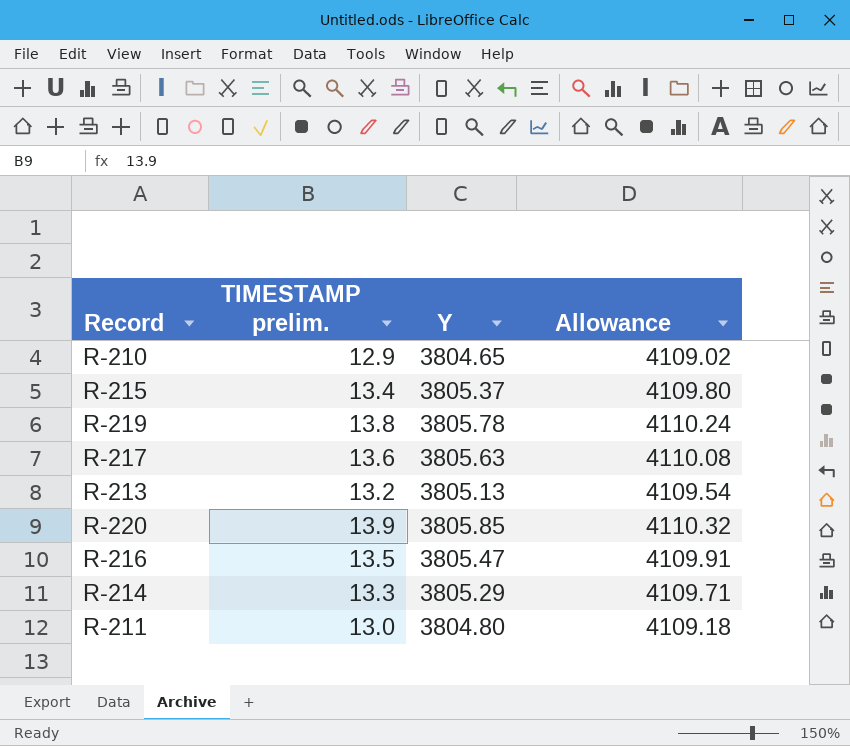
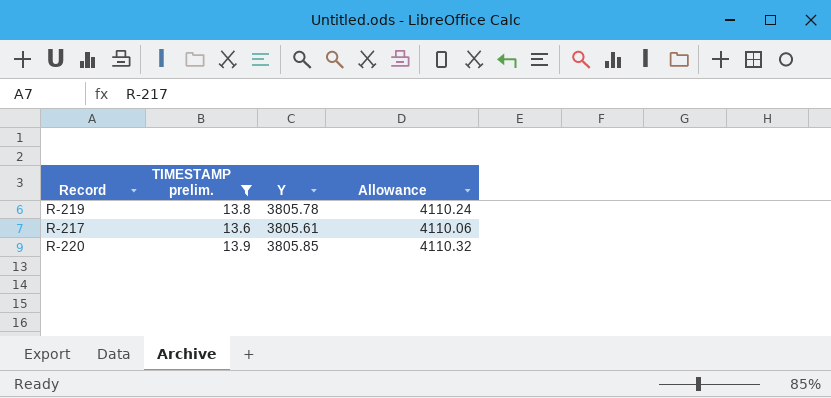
filter: none -> TIMESTAMP prelim. >= 13.6
R-217 | Y: 3805.63 -> 3805.61
R-217 | Allowance: 4110.08 -> 4110.06

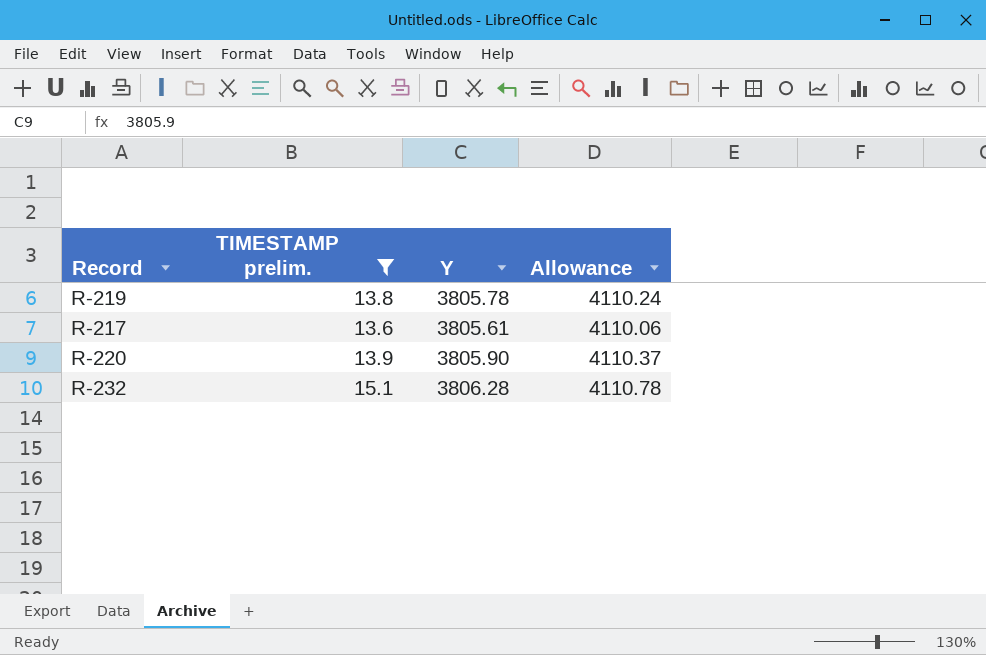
R-220 | Y: 3805.85 -> 3805.90
R-220 | Allowance: 4110.32 -> 4110.37
row R-232: none -> 15.1 | 3806.28 | 4110.78

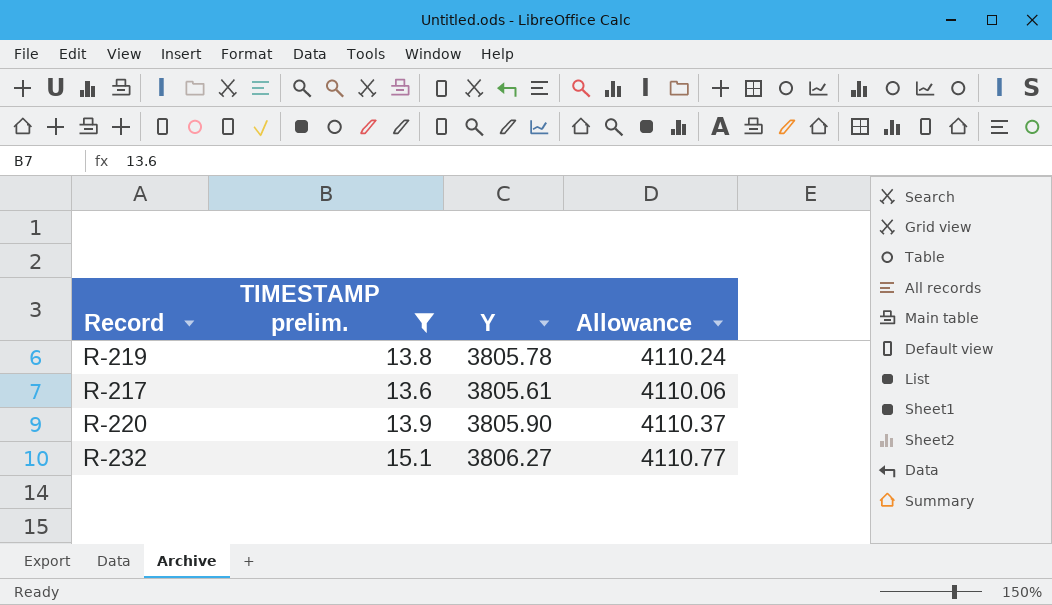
R-232 | Y: 3806.28 -> 3806.27
R-232 | Allowance: 4110.78 -> 4110.77

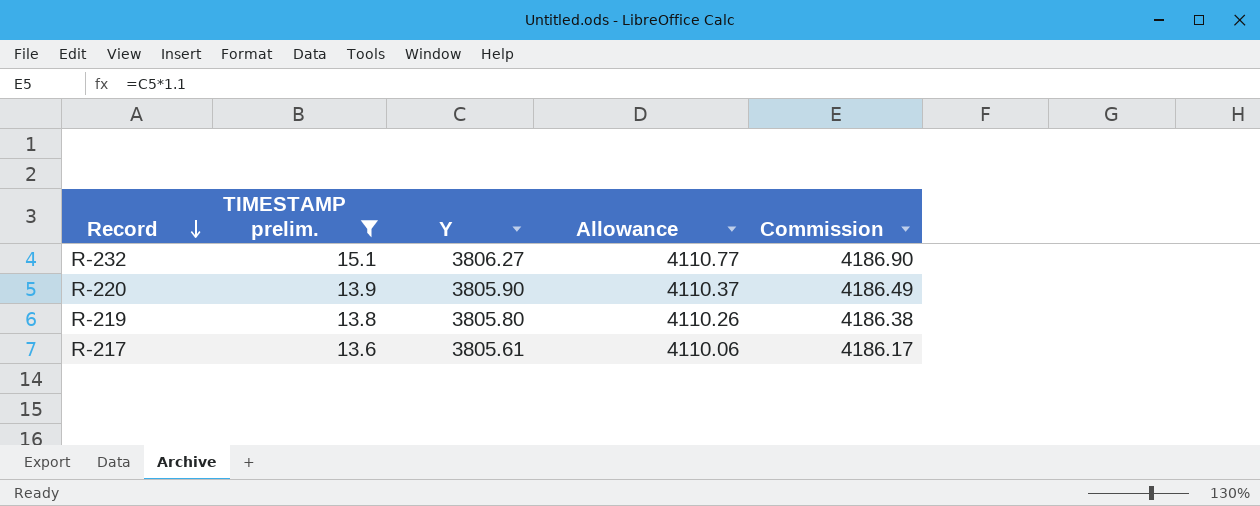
row order: none -> Record descending
column Commission | formula: none -> [Y] * 1.1
R-219 | Y: 3805.78 -> 3805.80
R-219 | Allowance: 4110.24 -> 4110.26

